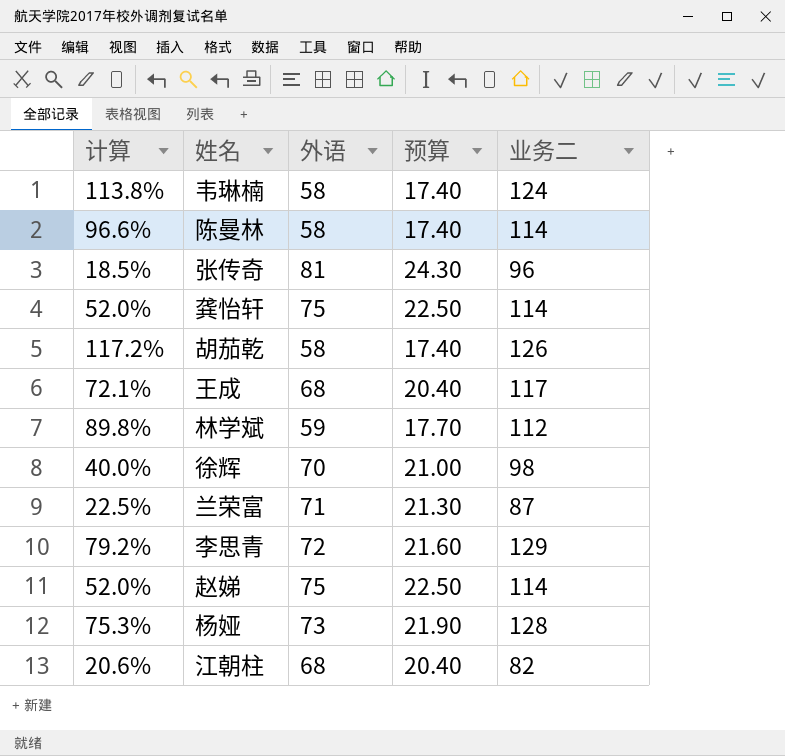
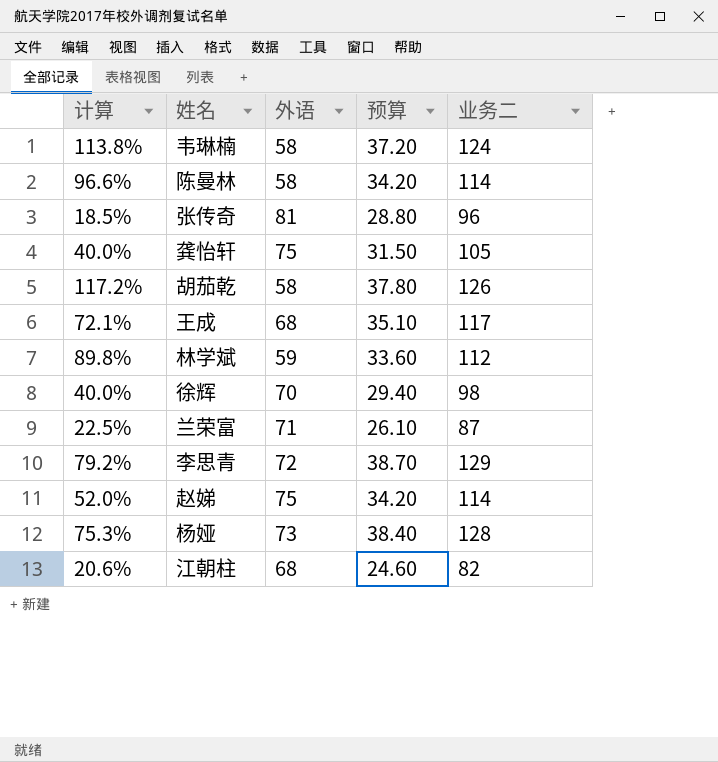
column 预算 | formula: [外语] * 0.3 -> [业务二] * 0.3
龚怡轩 | 计算: 52.0% -> 40.0%
龚怡轩 | 业务二: 114 -> 105

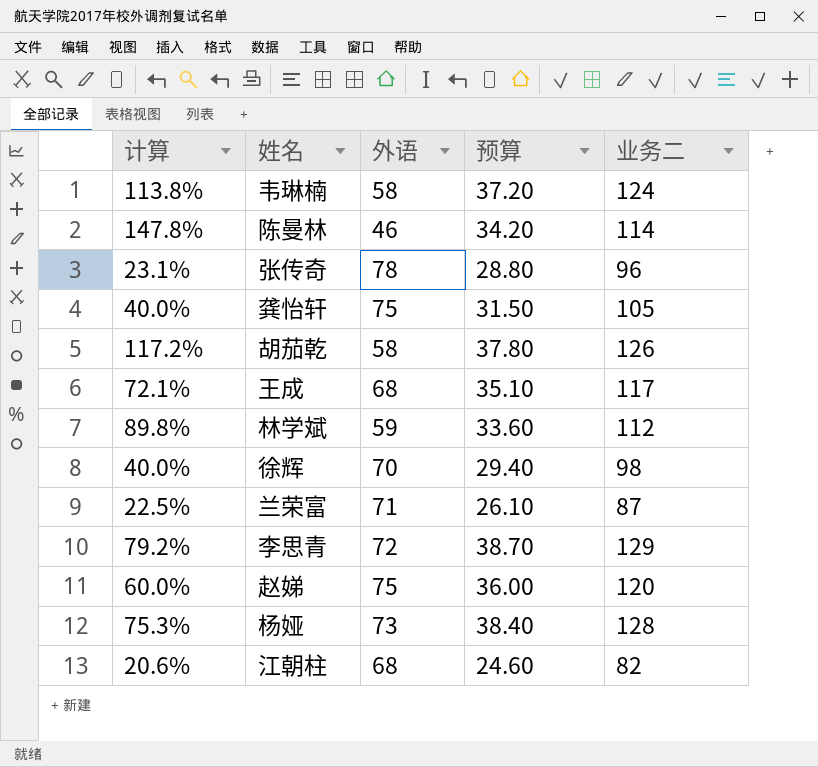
陈曼林 | 计算: 96.6% -> 147.8%
陈曼林 | 外语: 58 -> 46
张传奇 | 计算: 18.5% -> 23.1%
张传奇 | 外语: 81 -> 78
赵娣 | 计算: 52.0% -> 60.0%
赵娣 | 预算: 34.20 -> 36.00
赵娣 | 业务二: 114 -> 120

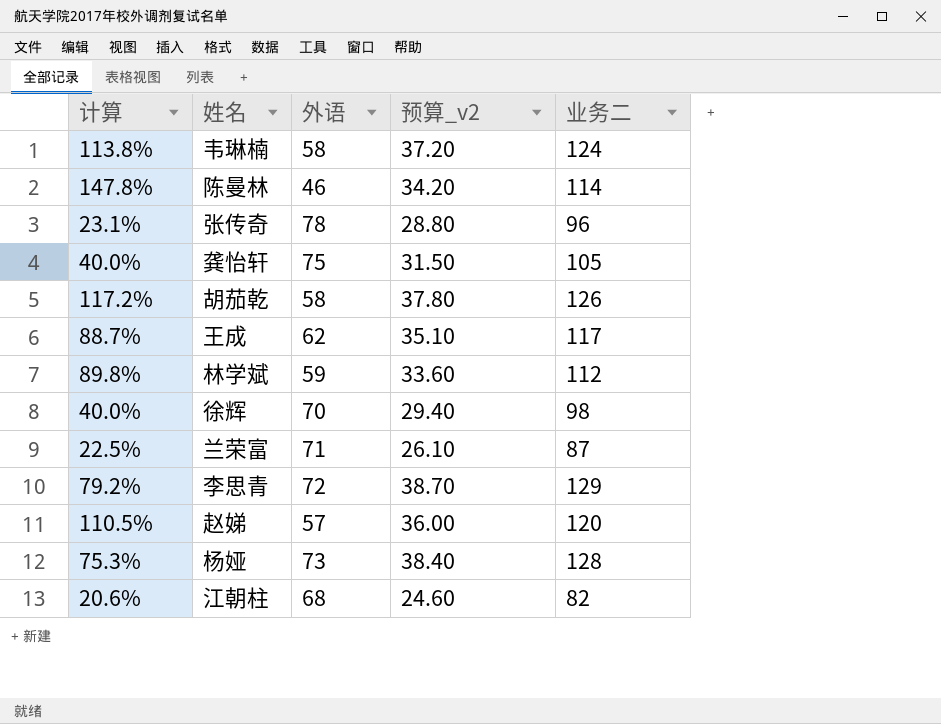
column name: 预算 -> 预算_v2
王成 | 计算: 72.1% -> 88.7%
王成 | 外语: 68 -> 62
赵娣 | 计算: 60.0% -> 110.5%
赵娣 | 外语: 75 -> 57

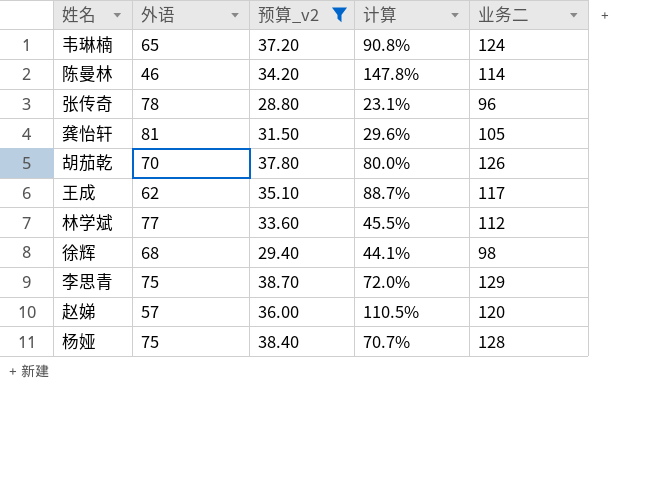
filter: none -> 预算_v2 >= 28.80
column 计算 | position: 1 -> 4
韦琳楠 | 外语: 58 -> 65
韦琳楠 | 计算: 113.8% -> 90.8%
龚怡轩 | 外语: 75 -> 81
龚怡轩 | 计算: 40.0% -> 29.6%
胡茄乾 | 外语: 58 -> 70
胡茄乾 | 计算: 117.2% -> 80.0%
林学斌 | 外语: 59 -> 77
林学斌 | 计算: 89.8% -> 45.5%
徐辉 | 外语: 70 -> 68
徐辉 | 计算: 40.0% -> 44.1%
李思青 | 外语: 72 -> 75
李思青 | 计算: 79.2% -> 72.0%
杨娅 | 外语: 73 -> 75
杨娅 | 计算: 75.3% -> 70.7%

